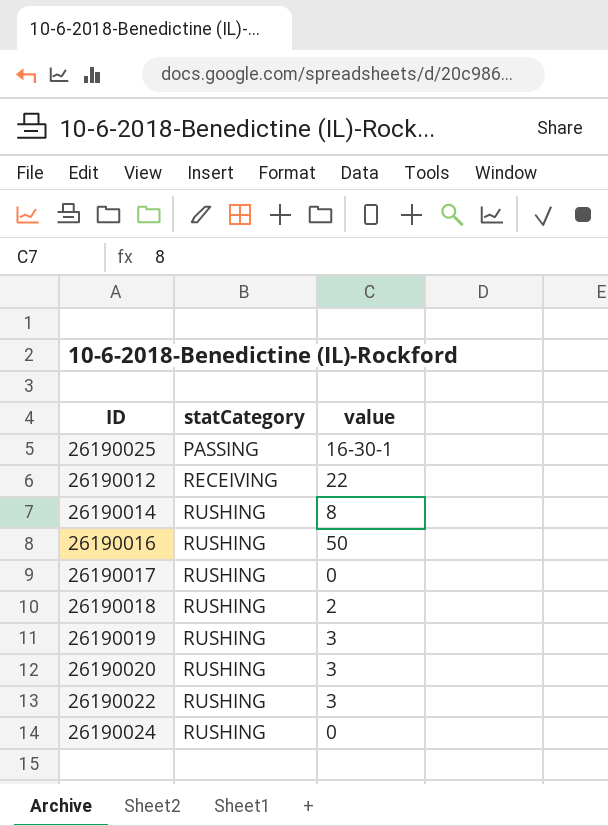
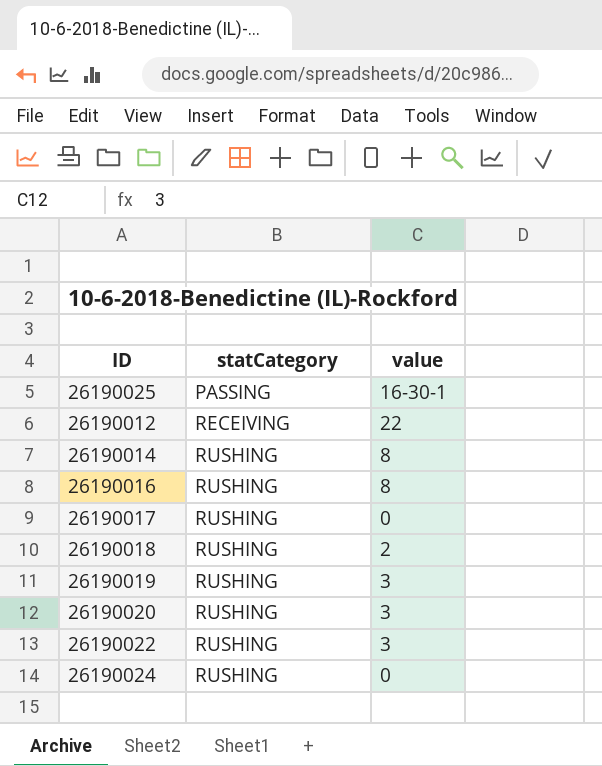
26190016 | value: 50 -> 8

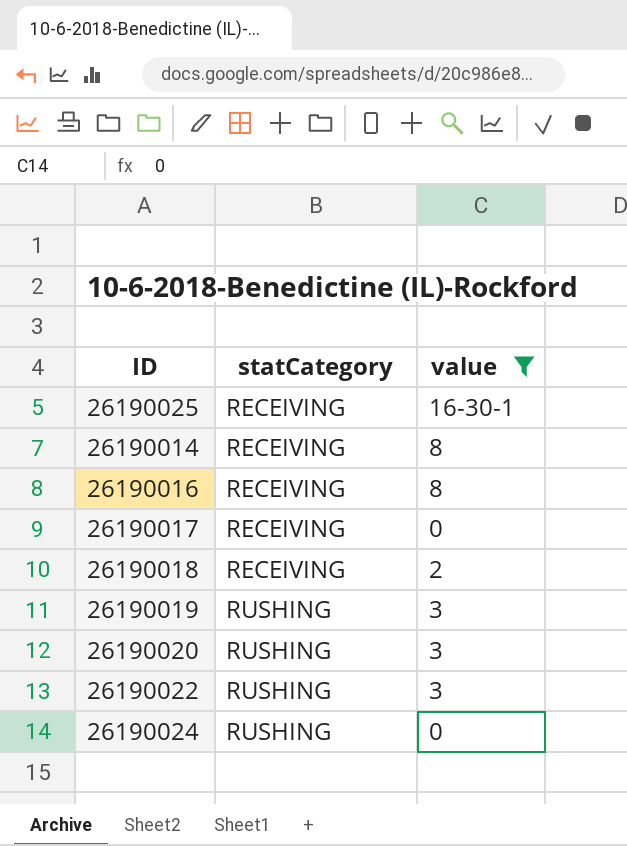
filter: none -> value != 22
26190025 | statCategory: PASSING -> RECEIVING
26190014 | statCategory: RUSHING -> RECEIVING
26190016 | statCategory: RUSHING -> RECEIVING
26190017 | statCategory: RUSHING -> RECEIVING
26190018 | statCategory: RUSHING -> RECEIVING

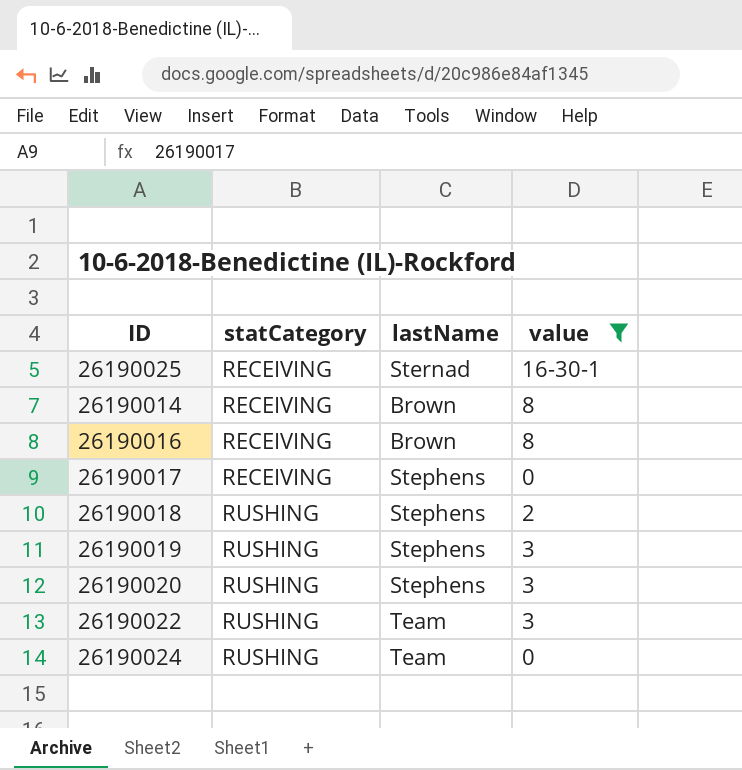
column lastName | position: none -> 3
26190018 | statCategory: RECEIVING -> RUSHING

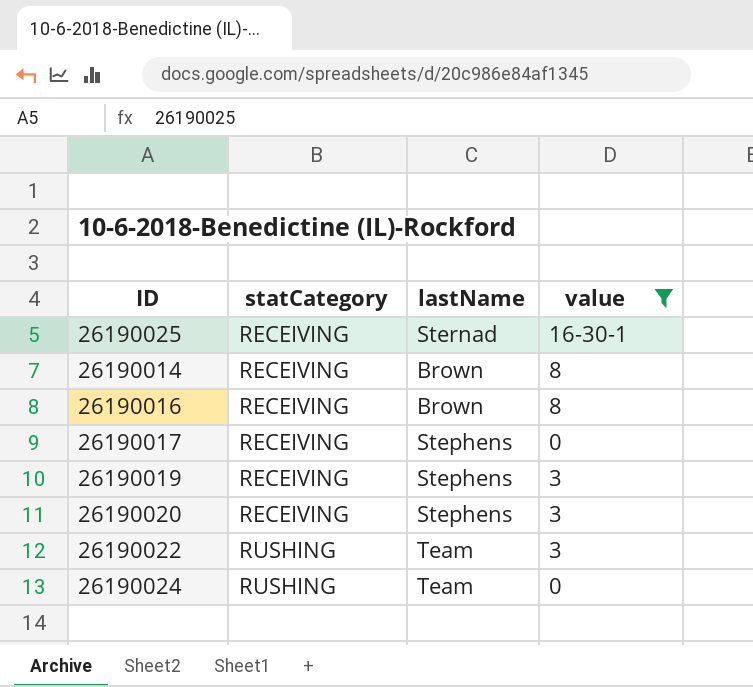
row 26190018: RUSHING | Stephens | 2 -> none
26190019 | statCategory: RUSHING -> RECEIVING
26190020 | statCategory: RUSHING -> RECEIVING

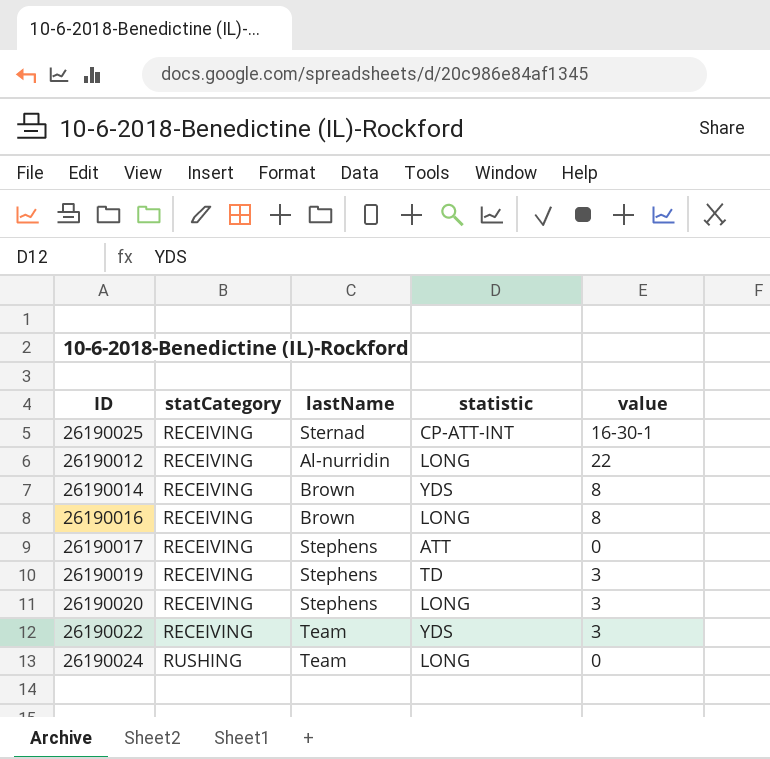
filter: value != 22 -> none
column statistic | position: none -> 4
26190022 | statCategory: RUSHING -> RECEIVING

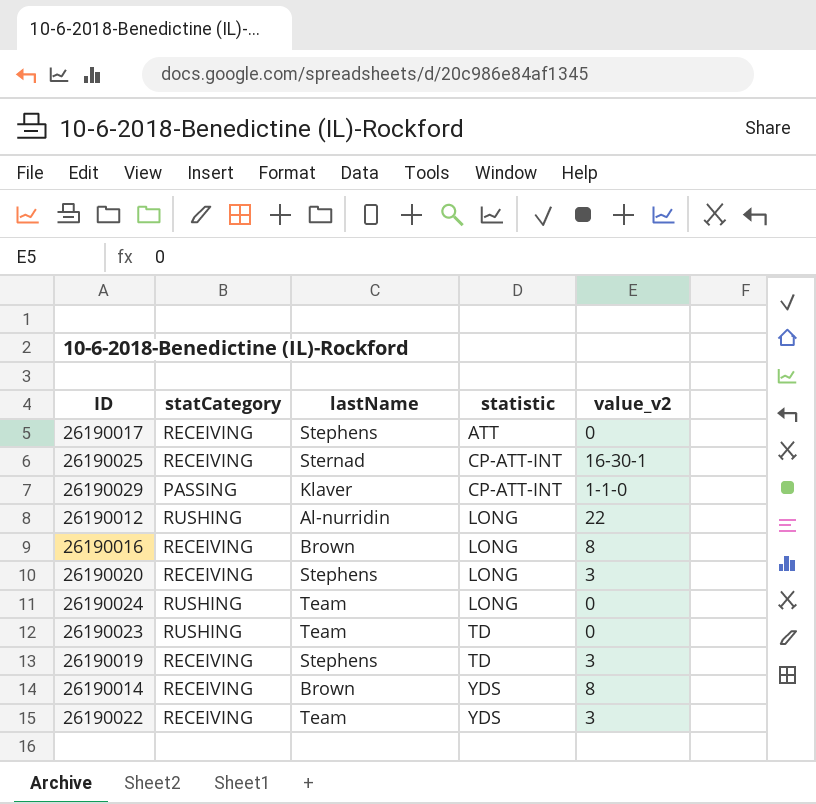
row order: statCategory ascending -> statistic ascending
column name: value -> value_v2
row 26190029: none -> PASSING | Klaver | CP-ATT-INT | 1-1-0
26190012 | statCategory: RECEIVING -> RUSHING
row 26190023: none -> RUSHING | Team | TD | 0

